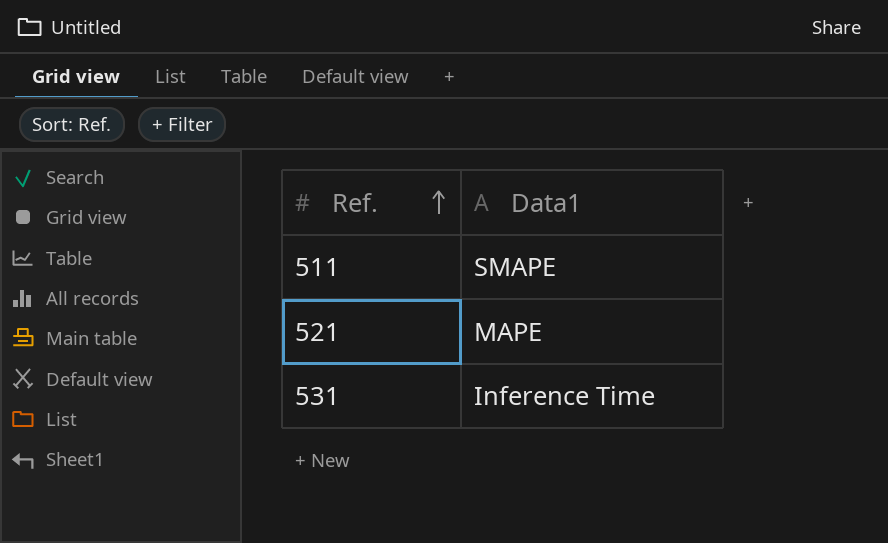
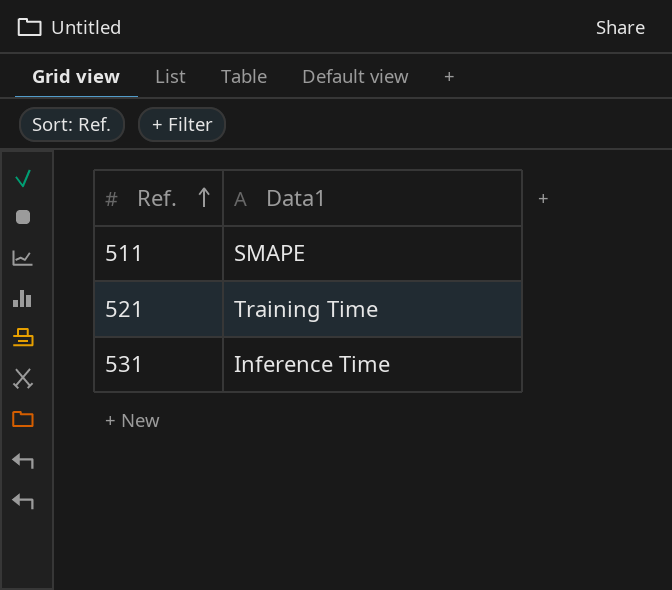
521 | Data1: MAPE -> Training Time

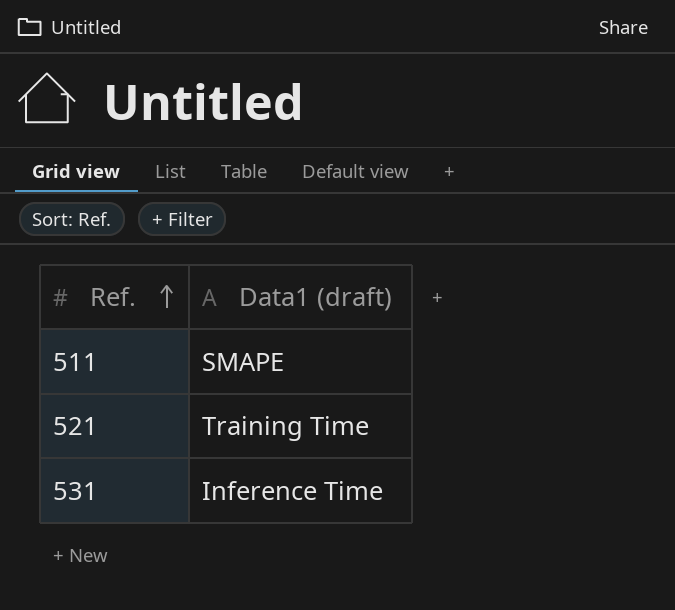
column name: Data1 -> Data1 (draft)

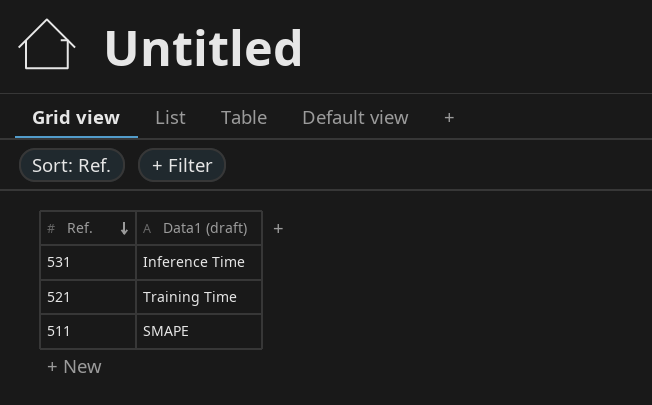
row order: Ref. ascending -> Ref. descending

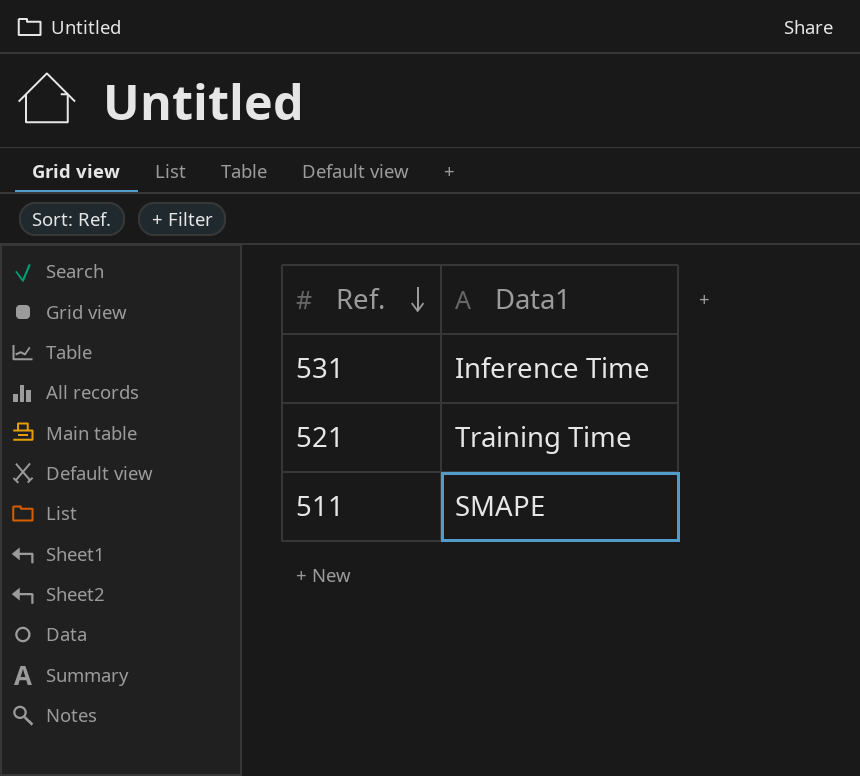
column name: Data1 (draft) -> Data1

